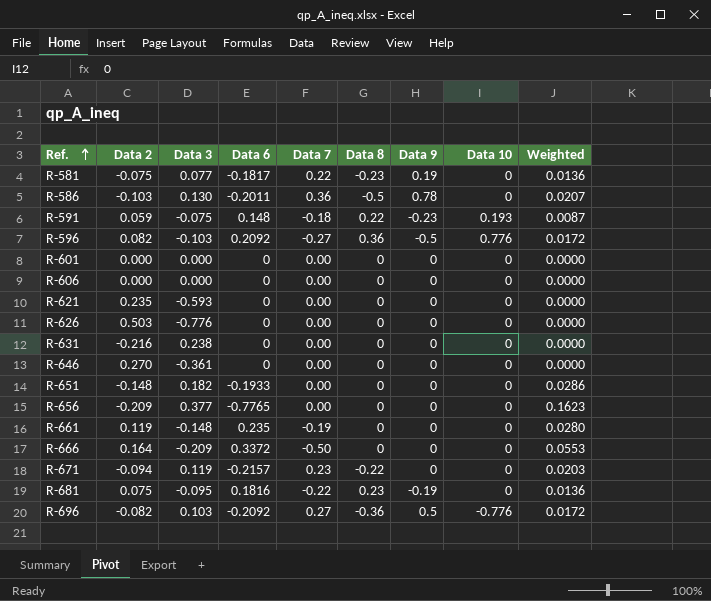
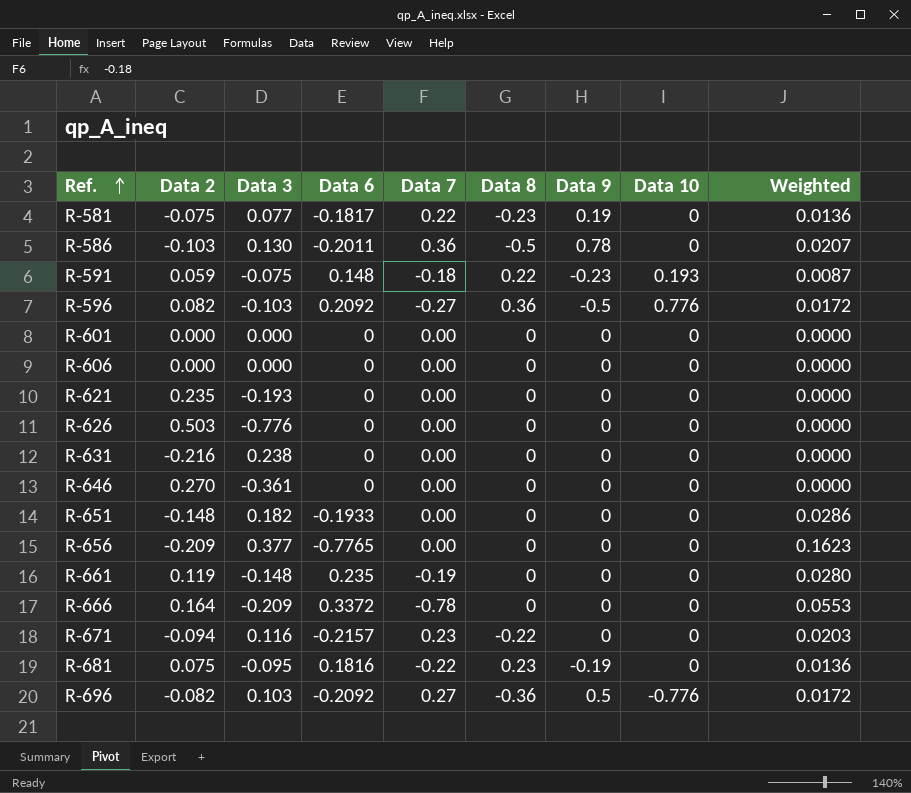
R-621 | Data 3: -0.593 -> -0.193
R-666 | Data 7: -0.50 -> -0.78
R-671 | Data 3: 0.119 -> 0.116

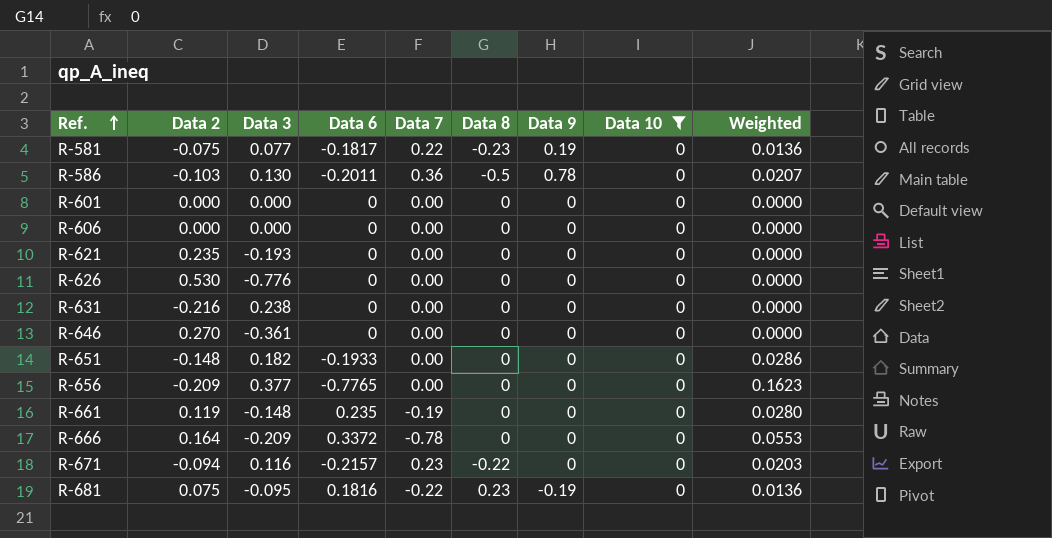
filter: none -> Data 10 = 0
R-626 | Data 2: 0.503 -> 0.530

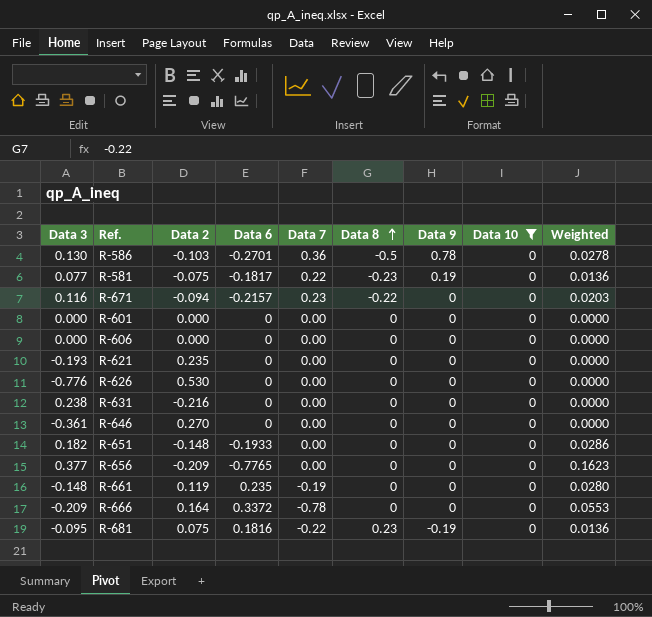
row order: Ref. ascending -> Data 8 ascending
column Data 3 | position: 3 -> 1
R-586 | Data 6: -0.2011 -> -0.2701
R-586 | Weighted: 0.0207 -> 0.0278

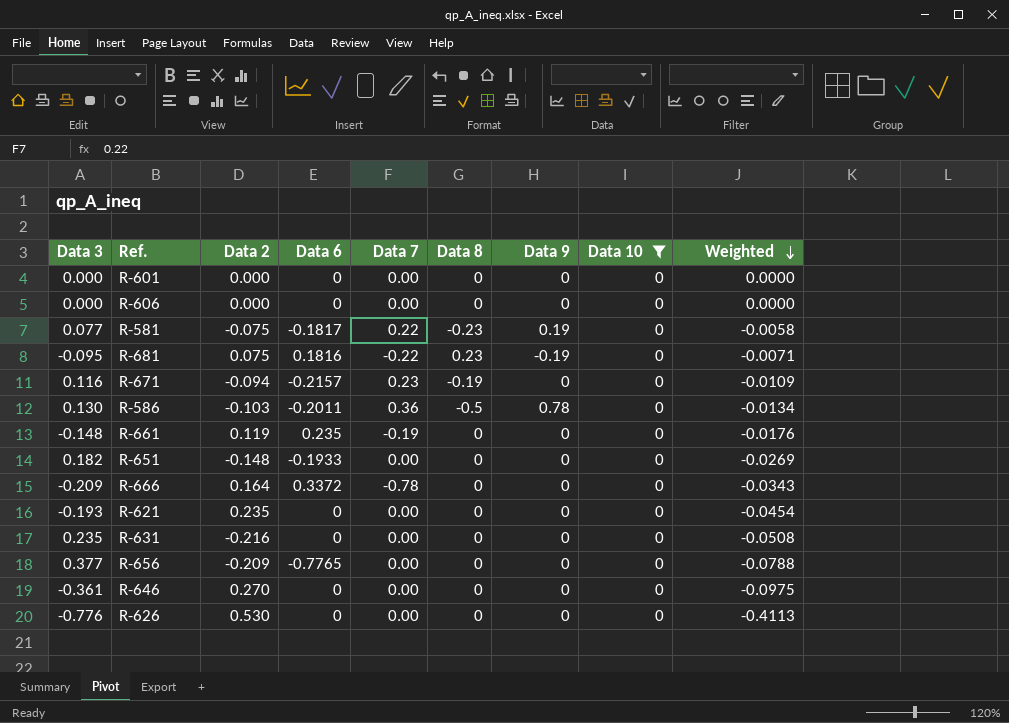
row order: Data 8 ascending -> Weighted descending
column Weighted | formula: [Data 2] * [Data 6] -> [Data 3] * [Data 2]
R-671 | Data 8: -0.22 -> -0.19
R-586 | Data 6: -0.2701 -> -0.2011
R-631 | Data 3: 0.238 -> 0.235

